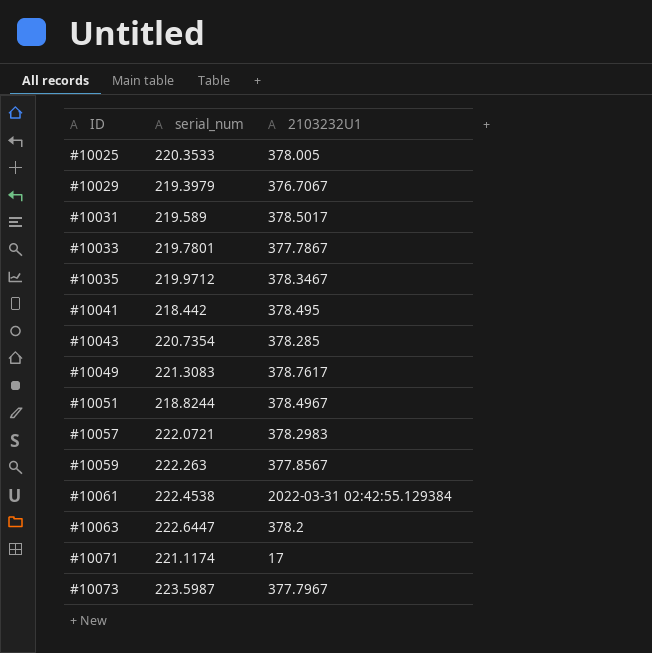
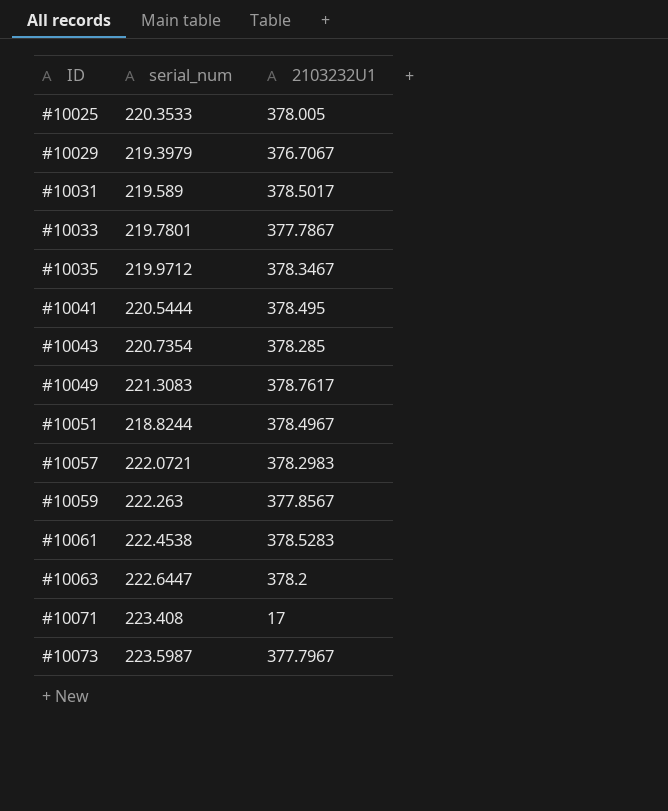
#10041 | serial_num: 218.442 -> 220.5444
#10061 | 2103232U1: 2022-03-31 02:42:55.129384 -> 378.5283
#10071 | serial_num: 221.1174 -> 223.408

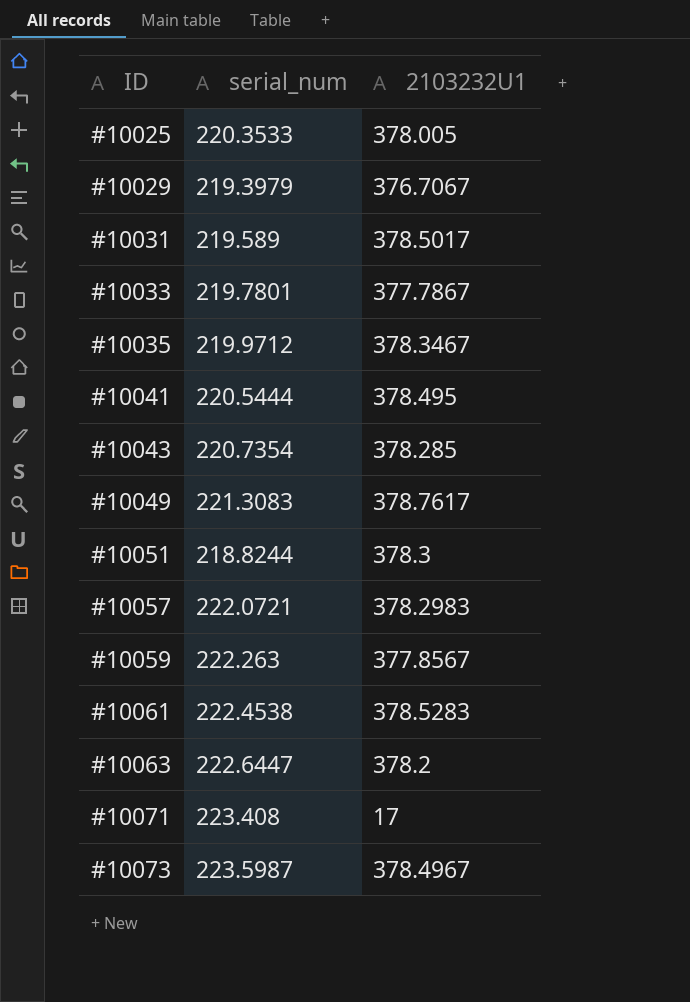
#10051 | 2103232U1: 378.4967 -> 378.3
#10073 | 2103232U1: 377.7967 -> 378.4967

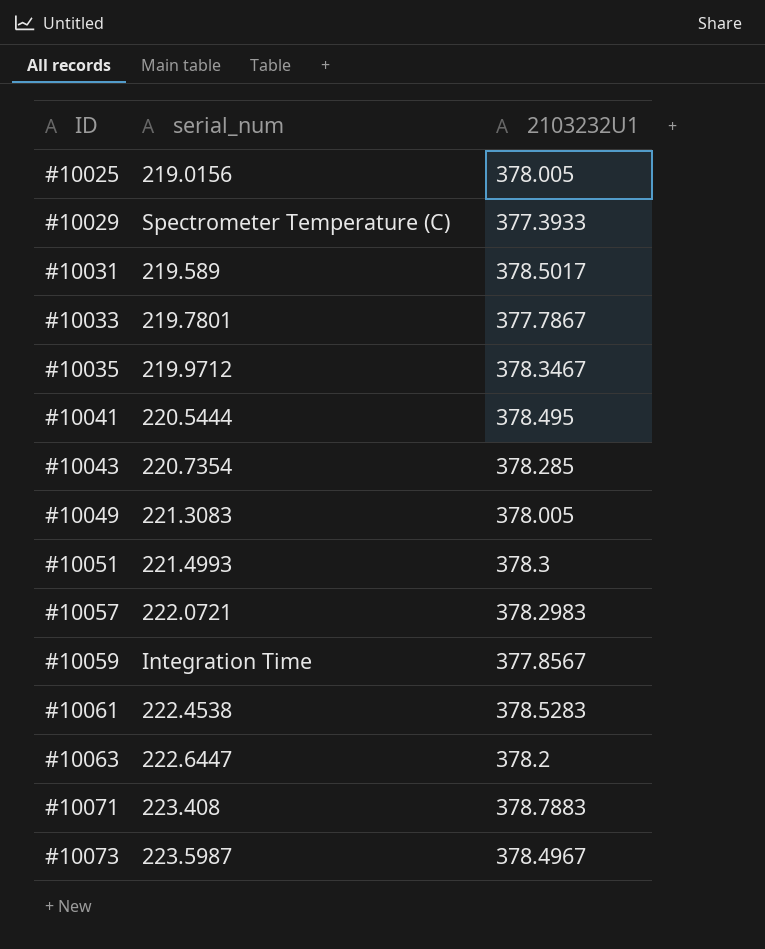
#10025 | serial_num: 220.3533 -> 219.0156
#10029 | serial_num: 219.3979 -> Spectrometer Temperature (C)
#10029 | 2103232U1: 376.7067 -> 377.3933
#10049 | 2103232U1: 378.7617 -> 378.005
#10051 | serial_num: 218.8244 -> 221.4993
#10059 | serial_num: 222.263 -> Integration Time
#10071 | 2103232U1: 17 -> 378.7883

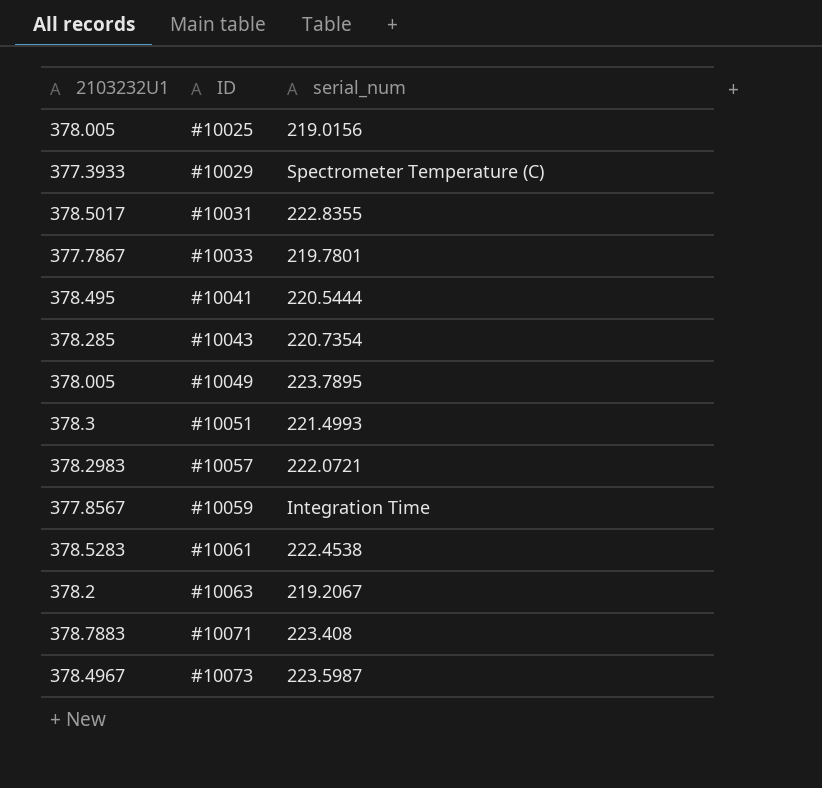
column 2103232U1 | position: 3 -> 1
row #10035: 219.9712 | 378.3467 -> none
#10031 | serial_num: 219.589 -> 222.8355
#10049 | serial_num: 221.3083 -> 223.7895
#10063 | serial_num: 222.6447 -> 219.2067

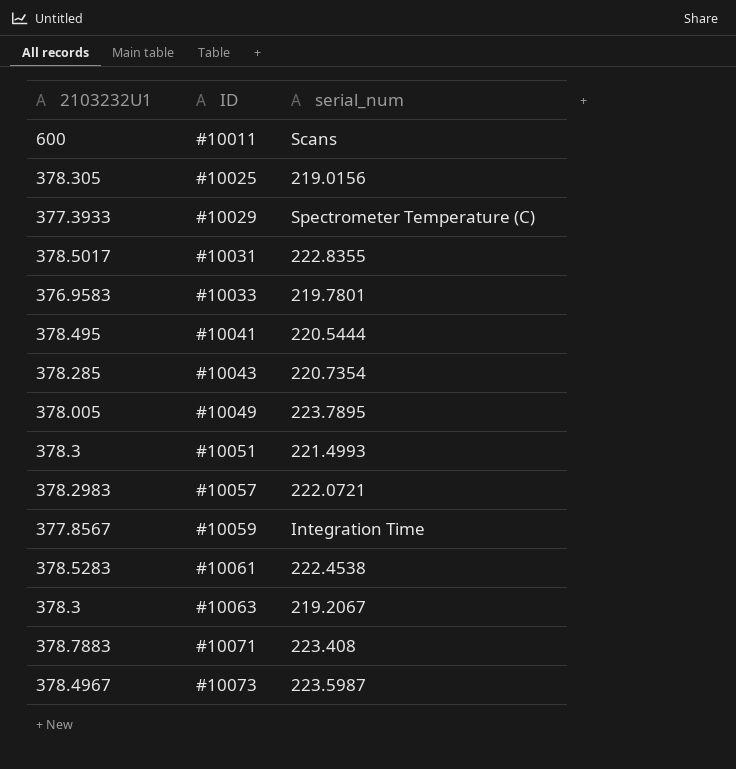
row #10011: none -> 600 | Scans
#10025 | 2103232U1: 378.005 -> 378.305
#10033 | 2103232U1: 377.7867 -> 376.9583
#10063 | 2103232U1: 378.2 -> 378.3

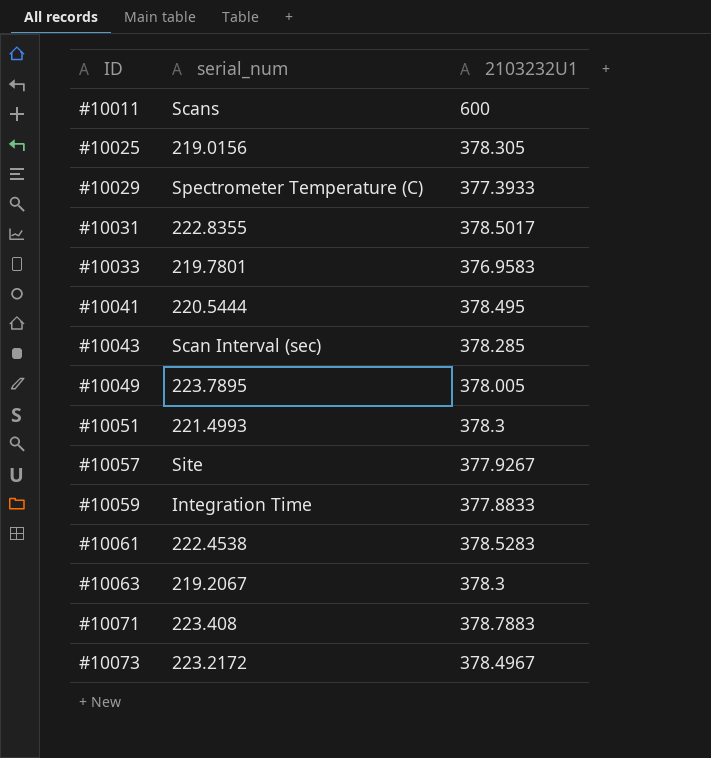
column 2103232U1 | position: 1 -> 3
#10043 | serial_num: 220.7354 -> Scan Interval (sec)
#10057 | serial_num: 222.0721 -> Site
#10057 | 2103232U1: 378.2983 -> 377.9267
#10059 | 2103232U1: 377.8567 -> 377.8833
#10073 | serial_num: 223.5987 -> 223.2172

